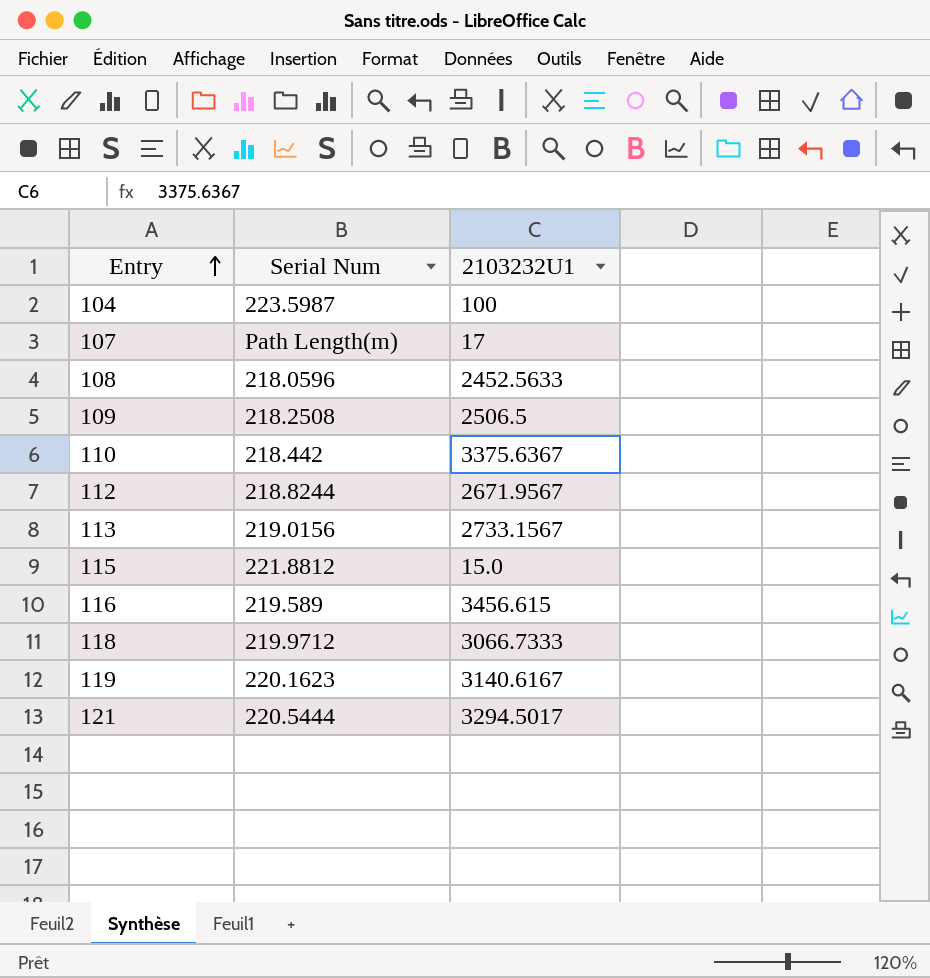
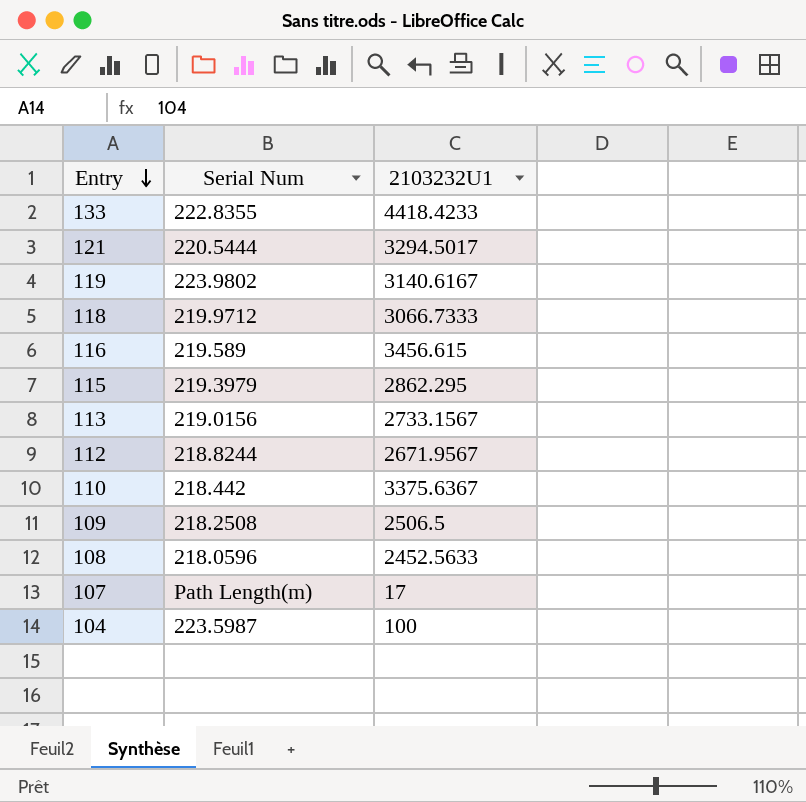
row order: Entry ascending -> Entry descending
row 133: none -> 222.8355 | 4418.4233
119 | Serial Num: 220.1623 -> 223.9802
115 | Serial Num: 221.8812 -> 219.3979
115 | 2103232U1: 15.0 -> 2862.295

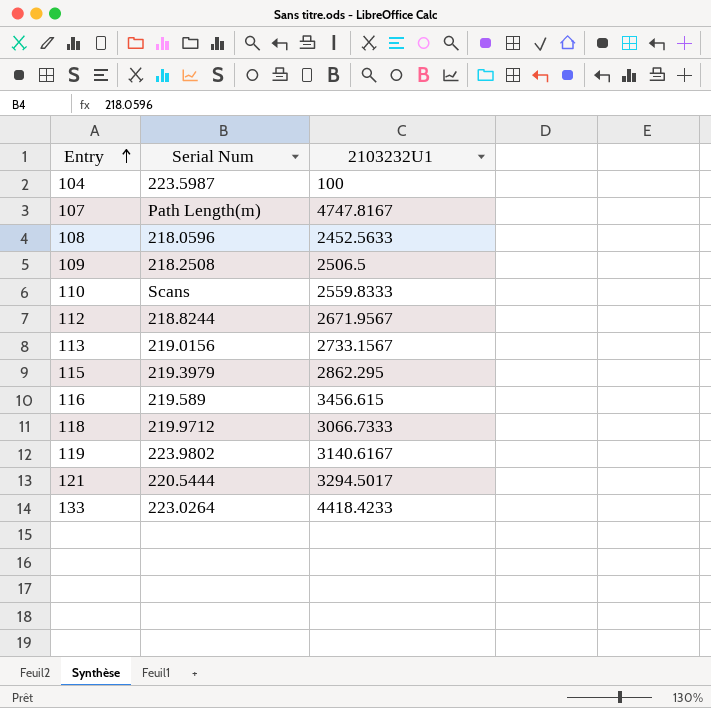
row order: Entry descending -> Entry ascending
107 | 2103232U1: 17 -> 4747.8167
110 | Serial Num: 218.442 -> Scans
110 | 2103232U1: 3375.6367 -> 2559.8333
133 | Serial Num: 222.8355 -> 223.0264

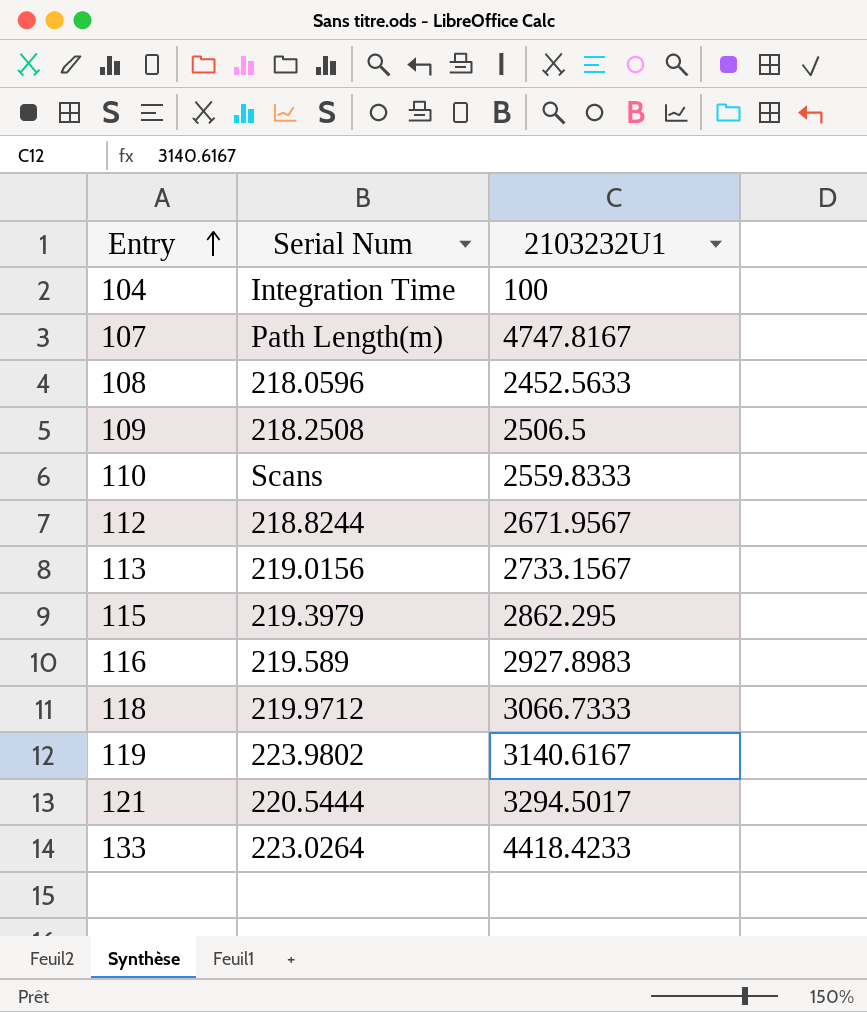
104 | Serial Num: 223.5987 -> Integration Time
116 | 2103232U1: 3456.615 -> 2927.8983

